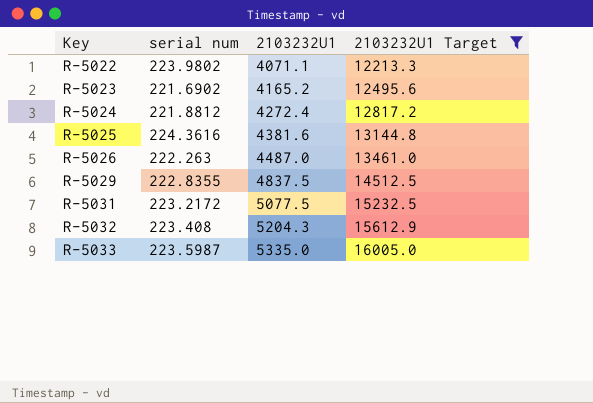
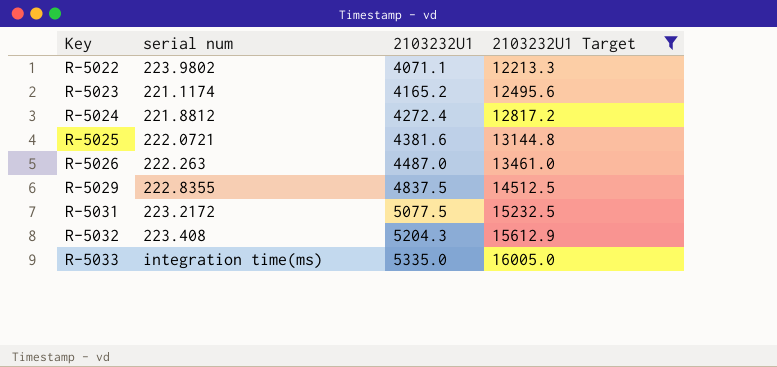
R-5023 | serial num: 221.6902 -> 221.1174
R-5025 | serial num: 224.3616 -> 222.0721
R-5033 | serial num: 223.5987 -> integration time(ms)

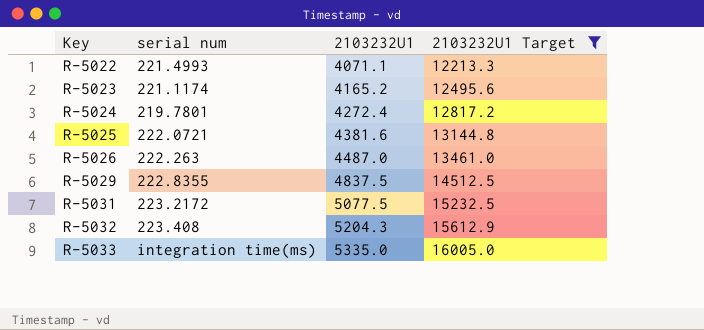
R-5022 | serial num: 223.9802 -> 221.4993
R-5024 | serial num: 221.8812 -> 219.7801

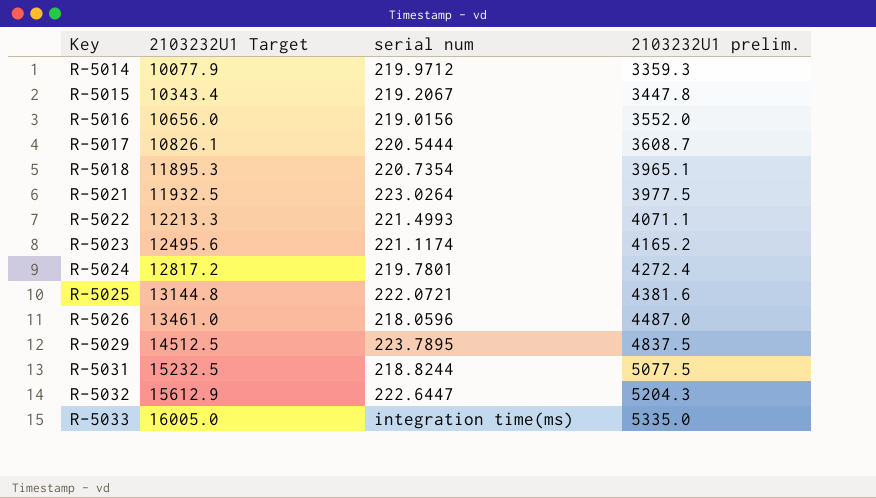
filter: 2103232U1 Target >= 12213.3 -> none
column 2103232U1 Target | position: 4 -> 2
column name: 2103232U1 -> 2103232U1 prelim.
R-5026 | serial num: 222.263 -> 218.0596
R-5029 | serial num: 222.8355 -> 223.7895
R-5031 | serial num: 223.2172 -> 218.8244
R-5032 | serial num: 223.408 -> 222.6447

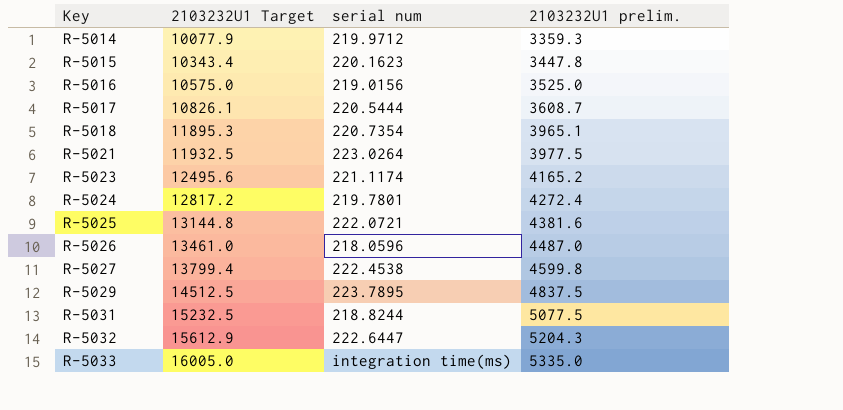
row R-5022: 12213.3 | 221.4993 | 4071.1 -> none
R-5015 | serial num: 219.2067 -> 220.1623
R-5016 | 2103232U1 Target: 10656.0 -> 10575.0
R-5016 | 2103232U1 prelim.: 3552.0 -> 3525.0
row R-5027: none -> 13799.4 | 222.4538 | 4599.8

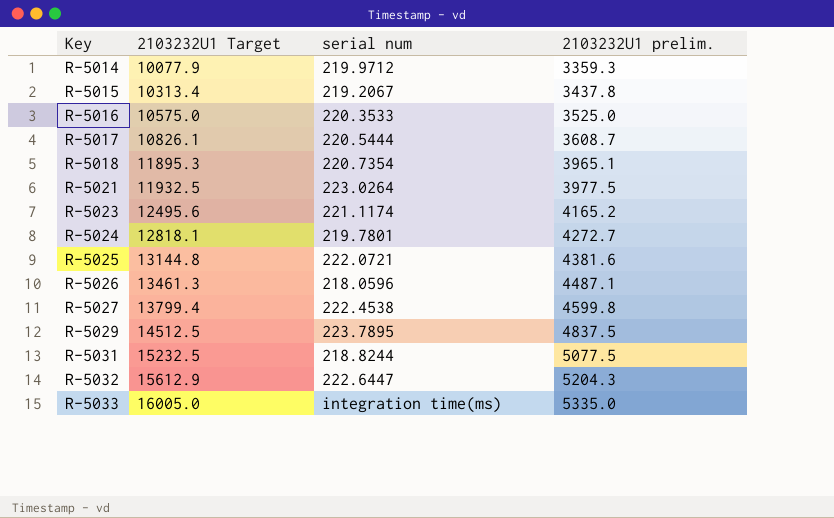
R-5015 | 2103232U1 Target: 10343.4 -> 10313.4
R-5015 | serial num: 220.1623 -> 219.2067
R-5015 | 2103232U1 prelim.: 3447.8 -> 3437.8
R-5016 | serial num: 219.0156 -> 220.3533
R-5024 | 2103232U1 Target: 12817.2 -> 12818.1
R-5024 | 2103232U1 prelim.: 4272.4 -> 4272.7
R-5026 | 2103232U1 Target: 13461.0 -> 13461.3
R-5026 | 2103232U1 prelim.: 4487.0 -> 4487.1

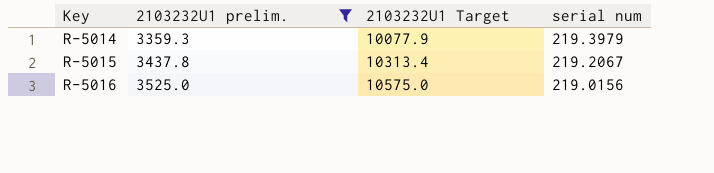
filter: none -> 2103232U1 prelim. <= 3525.0
column 2103232U1 prelim. | position: 4 -> 2
R-5014 | serial num: 219.9712 -> 219.3979
R-5016 | serial num: 220.3533 -> 219.0156

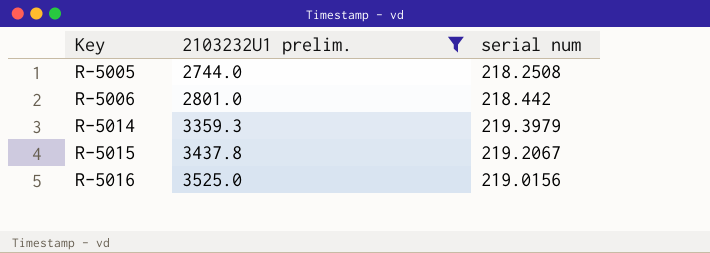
column 2103232U1 Target | formula: [2103232U1 prelim.] * 3 -> none
row R-5005: none -> 2744.0 | 218.2508
row R-5006: none -> 2801.0 | 218.442

